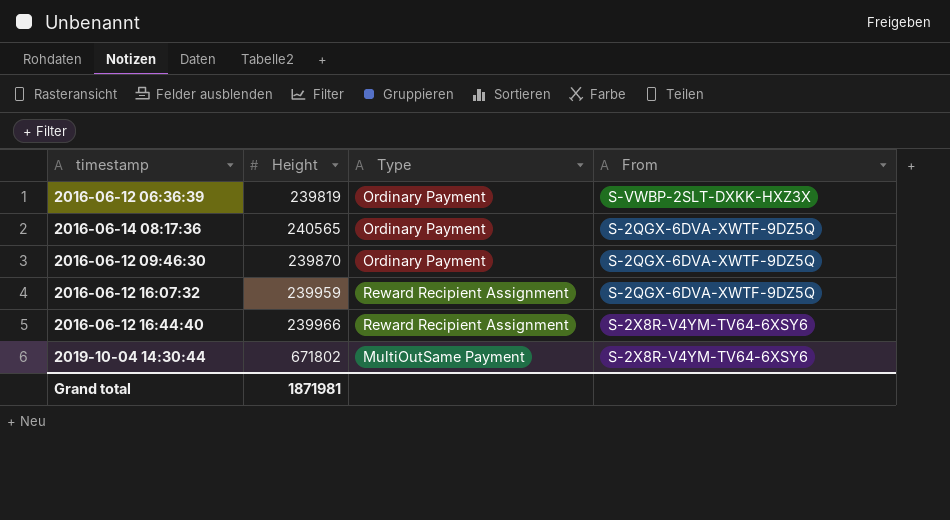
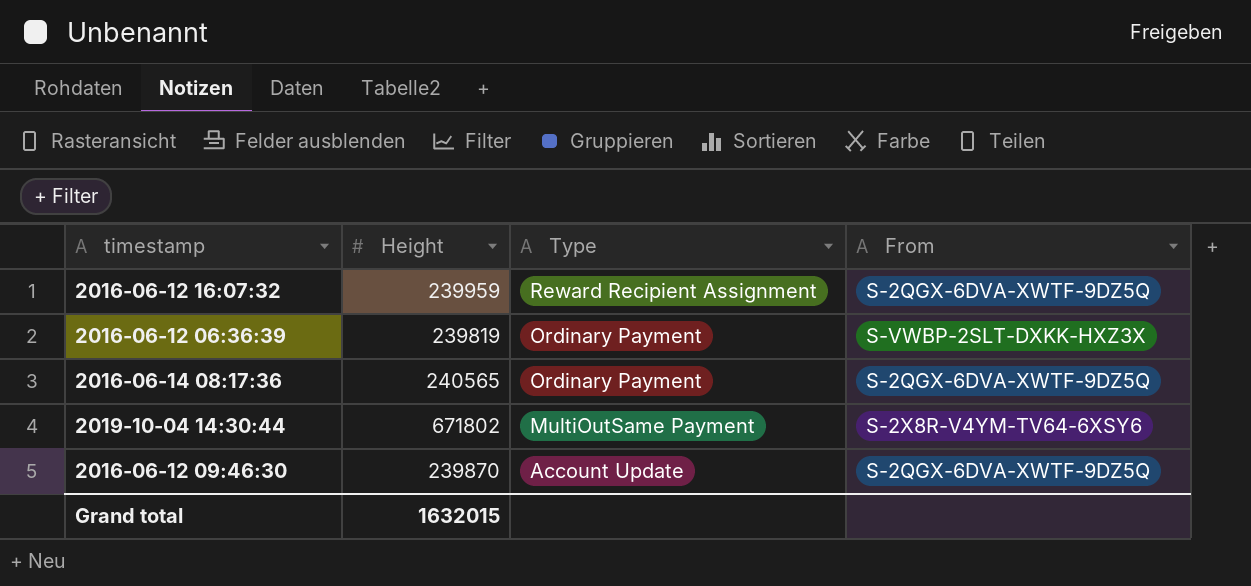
row order: none -> Type descending
row 2016-06-12 16:44:40: 239966 | Reward Recipient Assignment | S-2X8R-V4YM-TV64-6XSY6 -> none
2016-06-12 09:46:30 | Type: Ordinary Payment -> Account Update
Grand total | Height: 1871981 -> 1632015

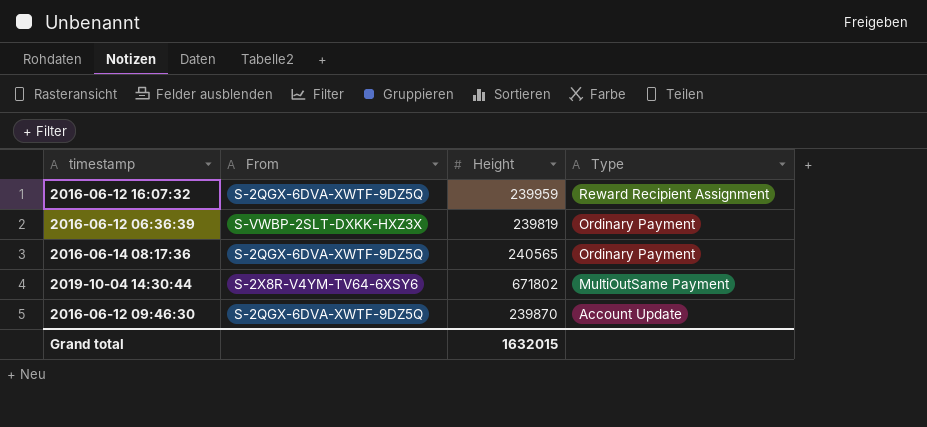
column From | position: 4 -> 2

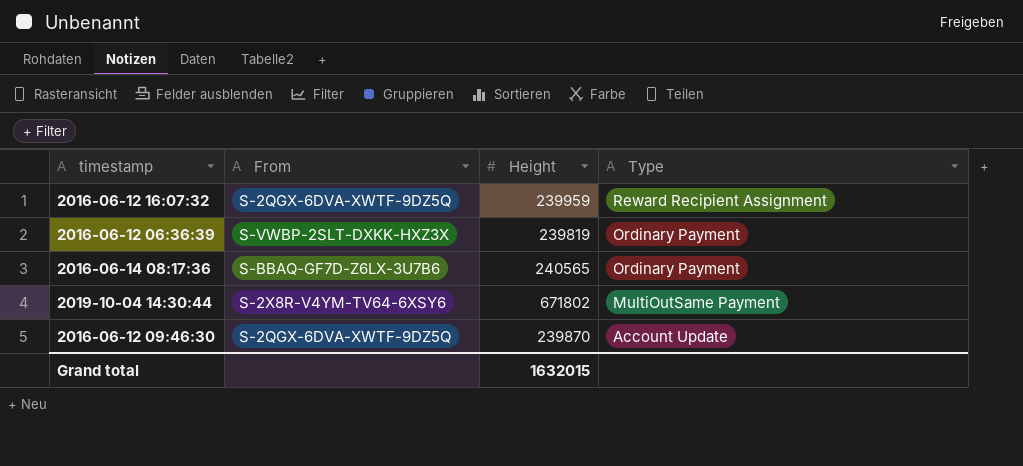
2016-06-14 08:17:36 | From: S-2QGX-6DVA-XWTF-9DZ5Q -> S-BBAQ-GF7D-Z6LX-3U7B6

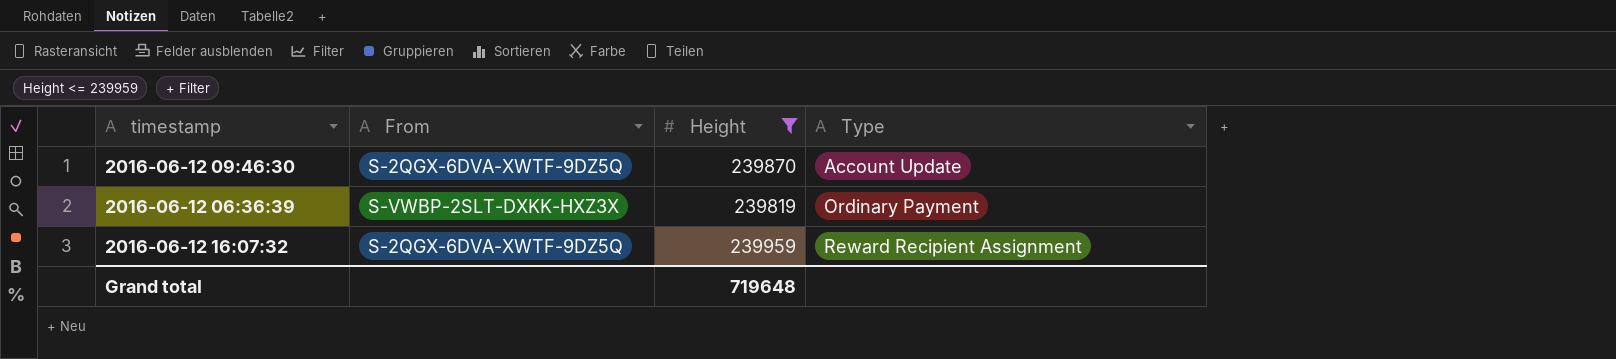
filter: none -> Height <= 239959
row order: Type descending -> Type ascending
Grand total | Height: 1632015 -> 719648

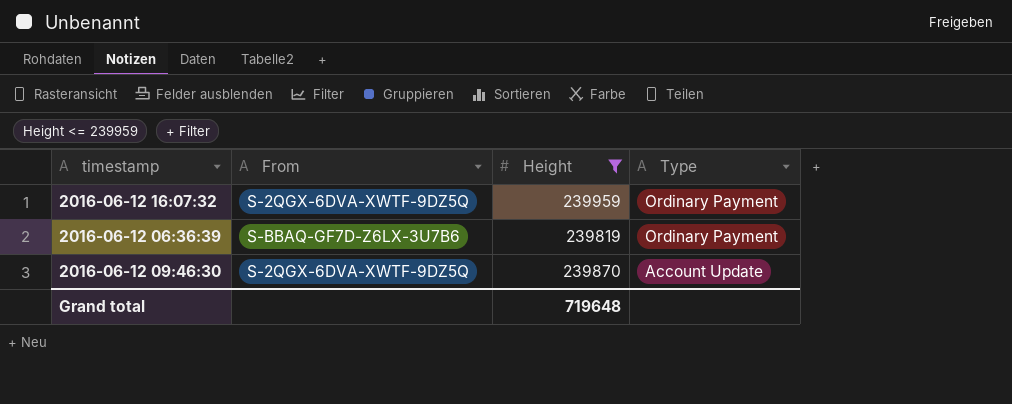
row order: Type ascending -> Type descending
2016-06-12 16:07:32 | Type: Reward Recipient Assignment -> Ordinary Payment
2016-06-12 06:36:39 | From: S-VWBP-2SLT-DXKK-HXZ3X -> S-BBAQ-GF7D-Z6LX-3U7B6

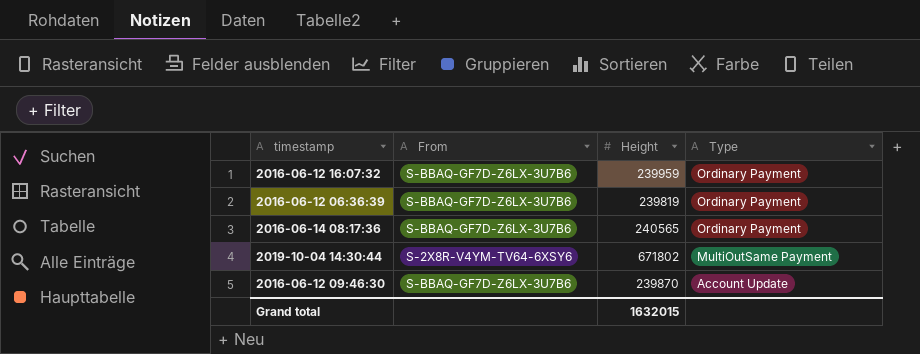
filter: Height <= 239959 -> none
2016-06-12 16:07:32 | From: S-2QGX-6DVA-XWTF-9DZ5Q -> S-BBAQ-GF7D-Z6LX-3U7B6
2016-06-12 09:46:30 | From: S-2QGX-6DVA-XWTF-9DZ5Q -> S-BBAQ-GF7D-Z6LX-3U7B6
Grand total | Height: 719648 -> 1632015

